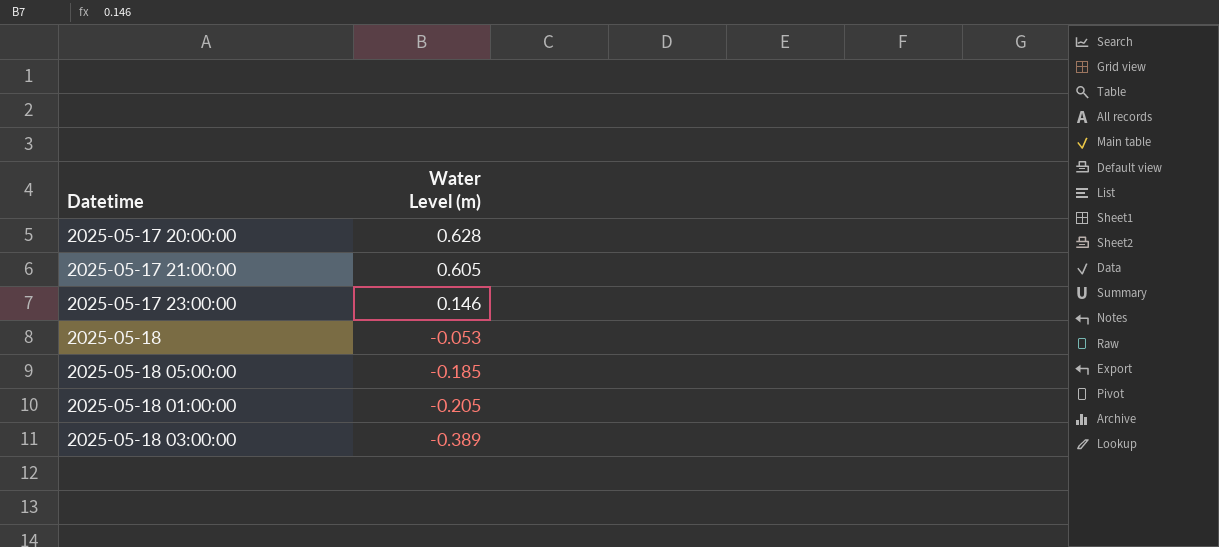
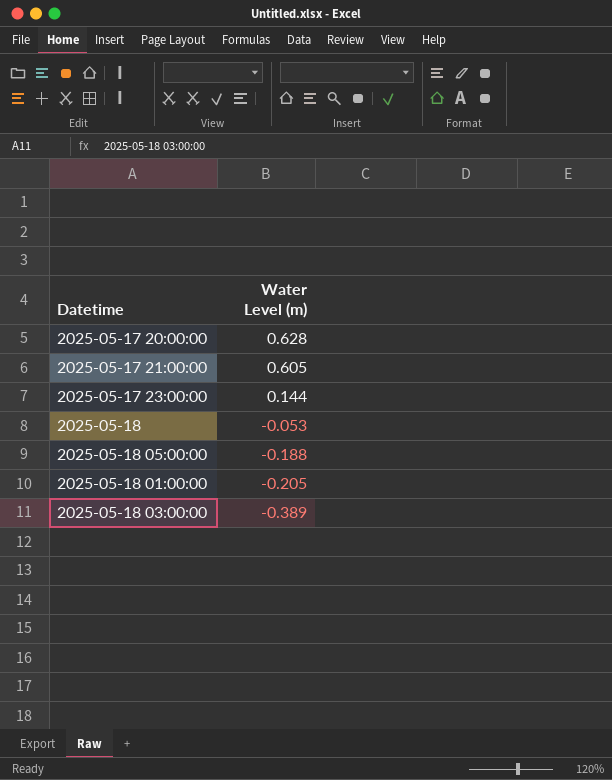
2025-05-17 23:00:00 | Water Level (m): 0.146 -> 0.144
2025-05-18 05:00:00 | Water Level (m): -0.185 -> -0.188

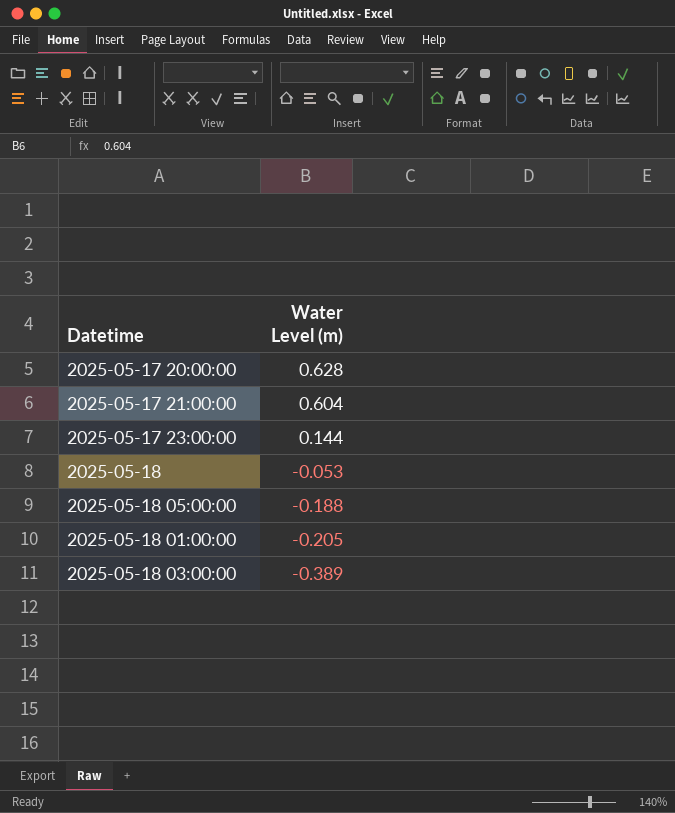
2025-05-17 21:00:00 | Water Level (m): 0.605 -> 0.604

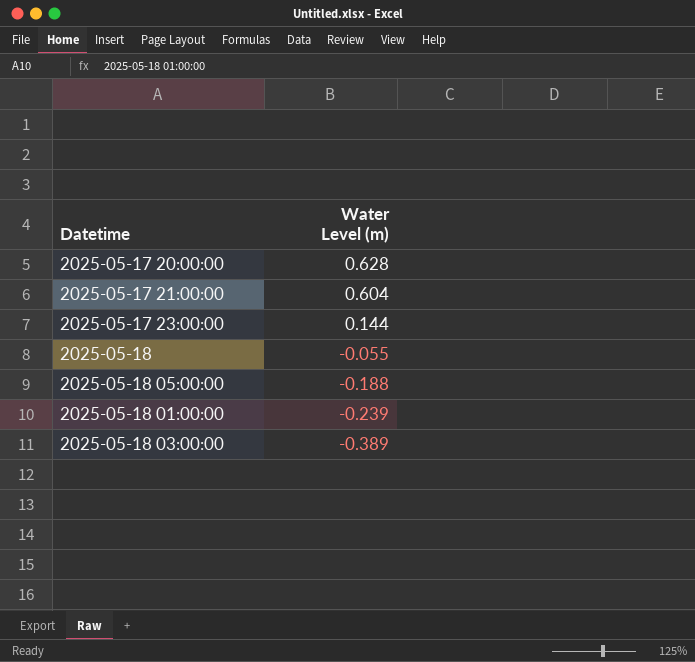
2025-05-18 | Water Level (m): -0.053 -> -0.055
2025-05-18 01:00:00 | Water Level (m): -0.205 -> -0.239

